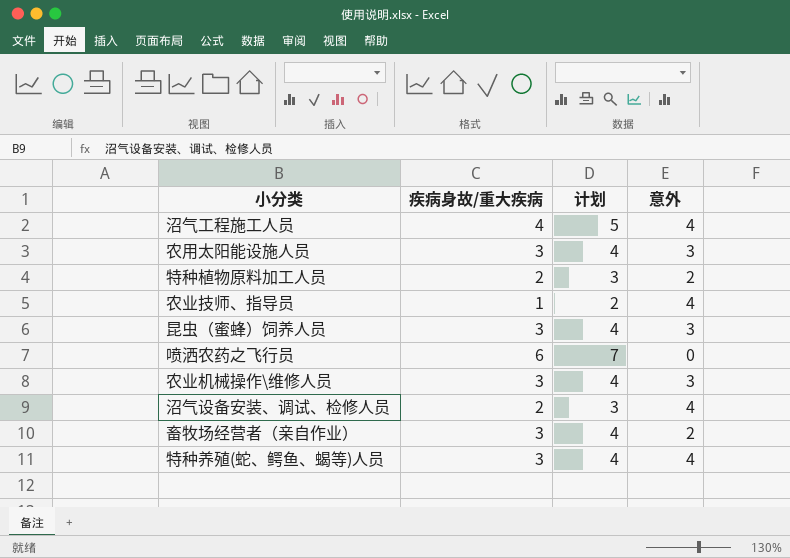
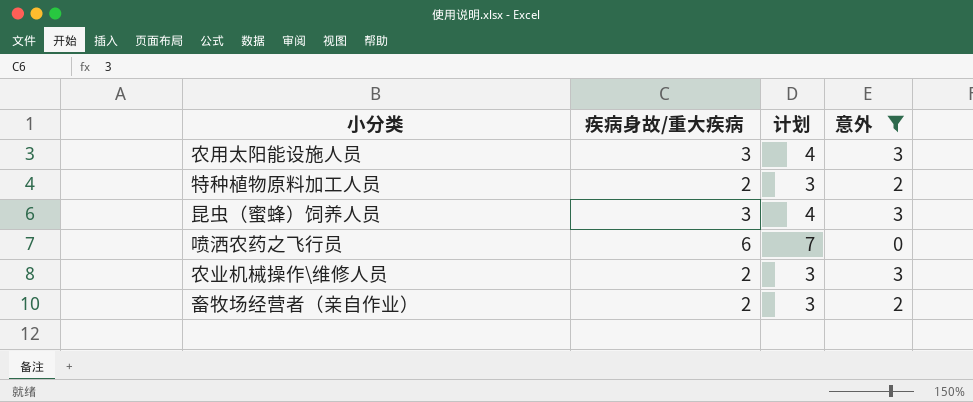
filter: none -> 意外 != 4
农业机械操作\维修人员 | 疾病身故/重大疾病: 3 -> 2
农业机械操作\维修人员 | 计划: 4 -> 3
畜牧场经营者（亲自作业） | 疾病身故/重大疾病: 3 -> 2
畜牧场经营者（亲自作业） | 计划: 4 -> 3

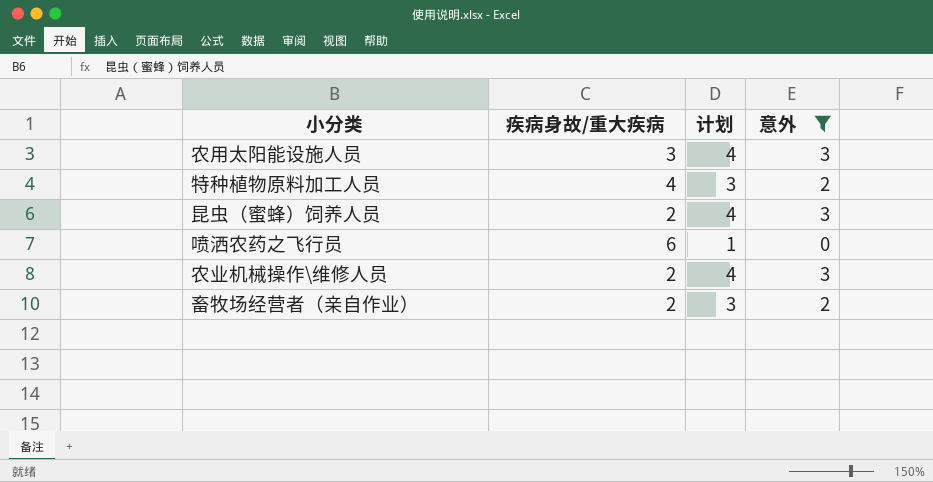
column 计划 | formula: [疾病身故/重大疾病] + 1 -> [意外] + 1
特种植物原料加工人员 | 疾病身故/重大疾病: 2 -> 4
昆虫（蜜蜂）饲养人员 | 疾病身故/重大疾病: 3 -> 2

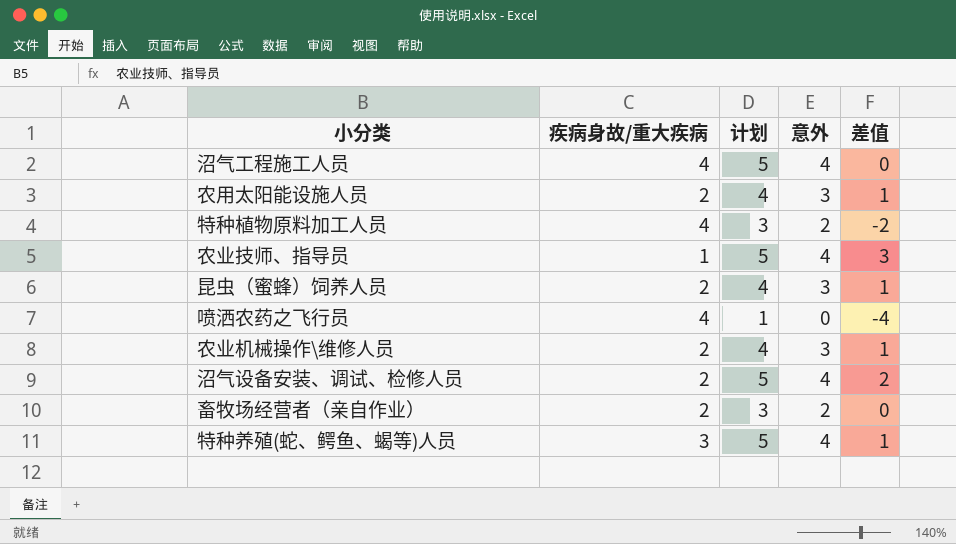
filter: 意外 != 4 -> none
column 差值 | formula: none -> [意外] - [疾病身故/重大疾病]
农用太阳能设施人员 | 疾病身故/重大疾病: 3 -> 2
喷洒农药之飞行员 | 疾病身故/重大疾病: 6 -> 4

